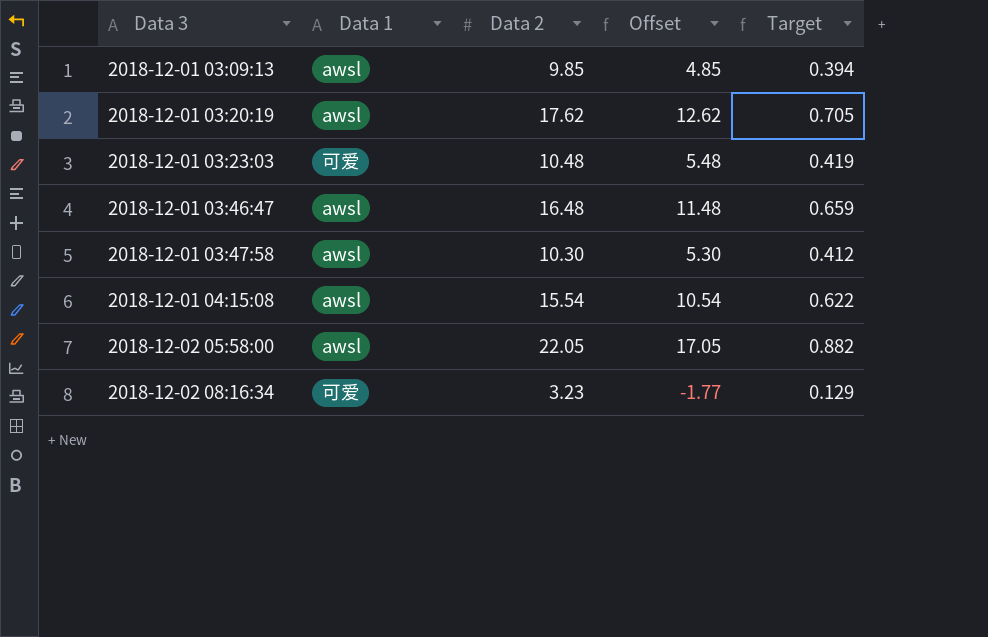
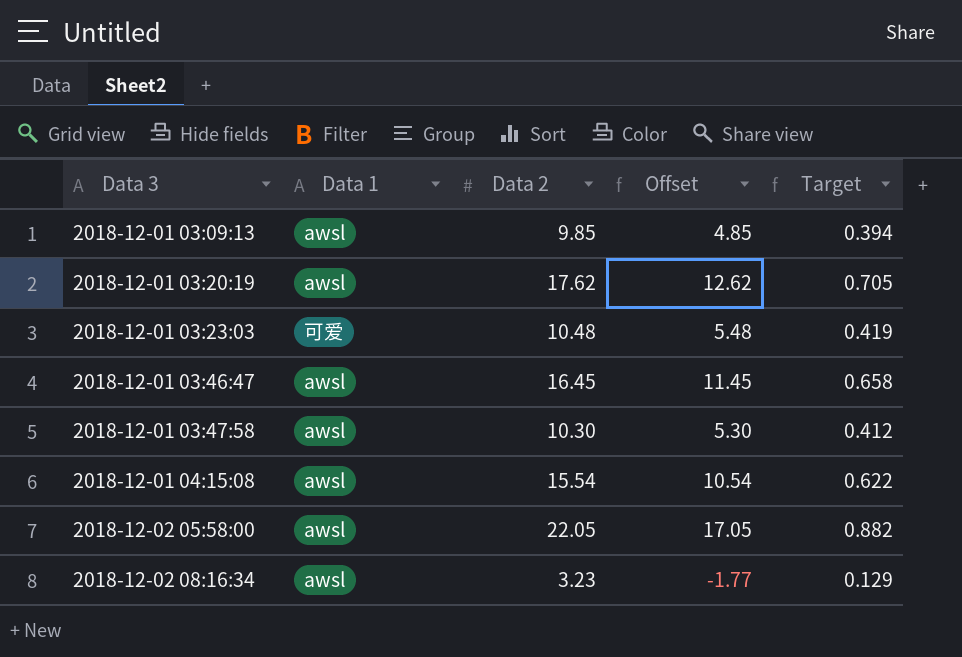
2018-12-01 03:46:47 | Data 2: 16.48 -> 16.45
2018-12-01 03:46:47 | Offset: 11.48 -> 11.45
2018-12-01 03:46:47 | Target: 0.659 -> 0.658
2018-12-02 08:16:34 | Data 1: 可爱 -> awsl

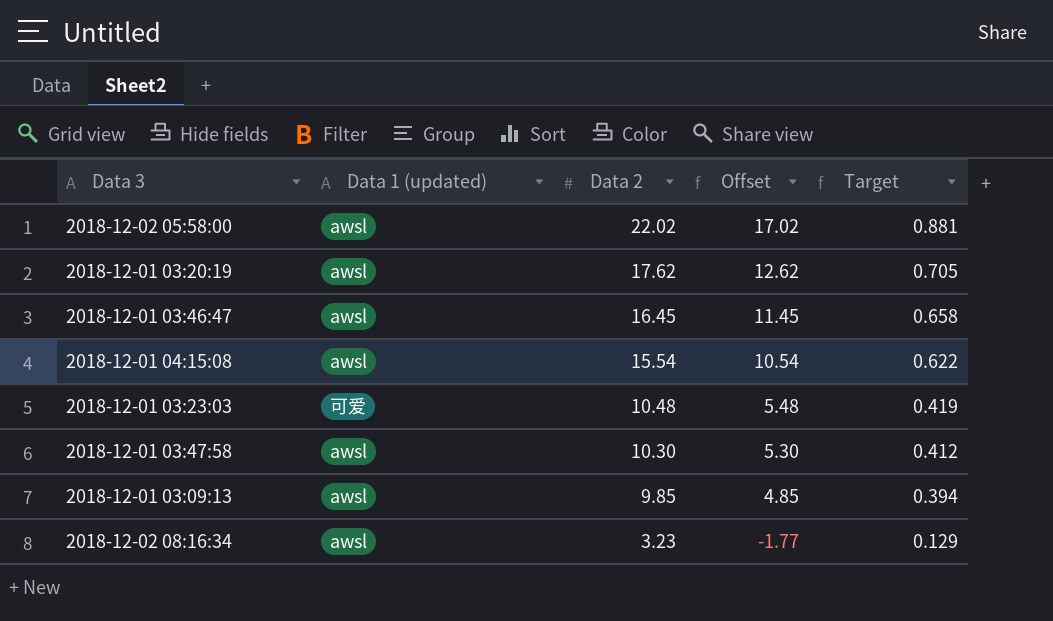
row order: Data 3 ascending -> Data 2 descending
column name: Data 1 -> Data 1 (updated)
2018-12-02 05:58:00 | Data 2: 22.05 -> 22.02
2018-12-02 05:58:00 | Offset: 17.05 -> 17.02
2018-12-02 05:58:00 | Target: 0.882 -> 0.881

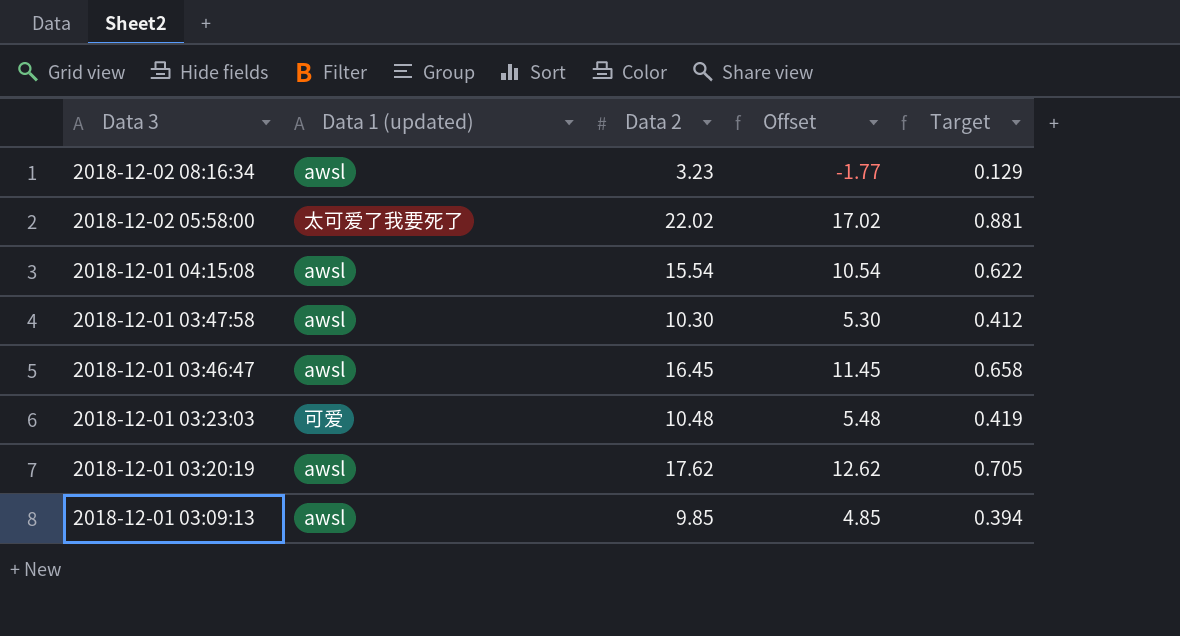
row order: Data 2 descending -> Data 3 descending
2018-12-02 05:58:00 | Data 1 (updated): awsl -> 太可爱了我要死了

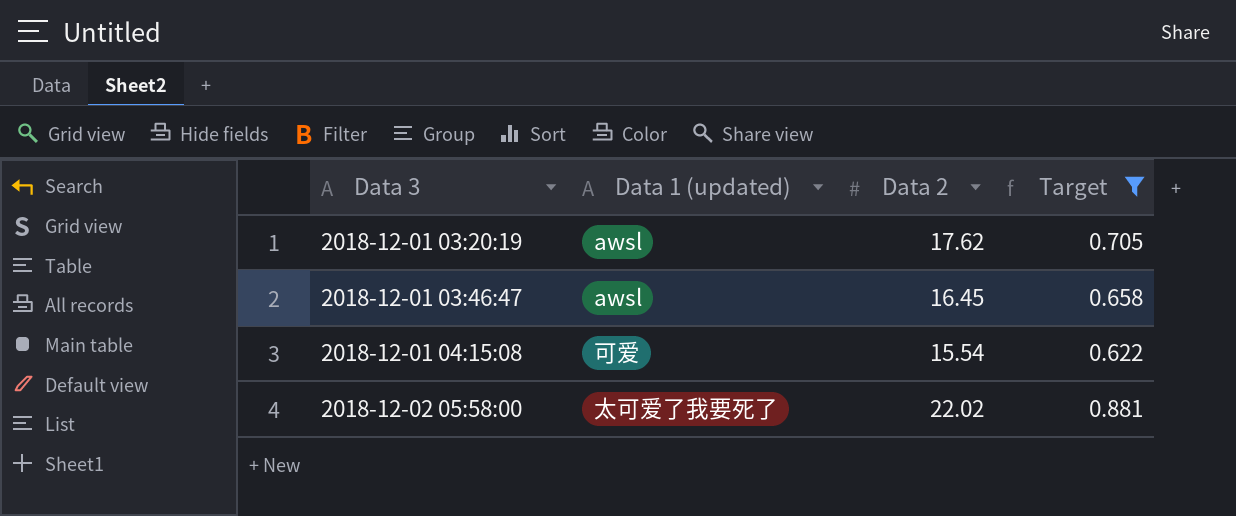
filter: none -> Target >= 0.622
row order: Data 3 descending -> Data 3 ascending
column Offset | formula: [Data 2] - 5 -> none
2018-12-01 04:15:08 | Data 1 (updated): awsl -> 可爱

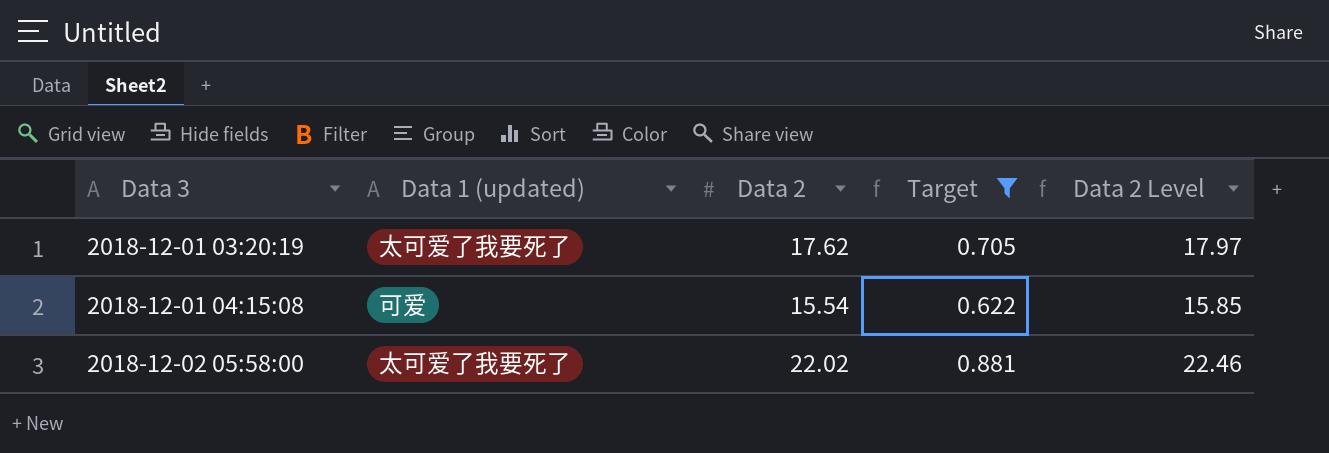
column Data 2 Level | formula: none -> [Data 2] * 1.02
row 2018-12-01 03:46:47: awsl | 16.45 | 0.658 -> none
2018-12-01 03:20:19 | Data 1 (updated): awsl -> 太可爱了我要死了

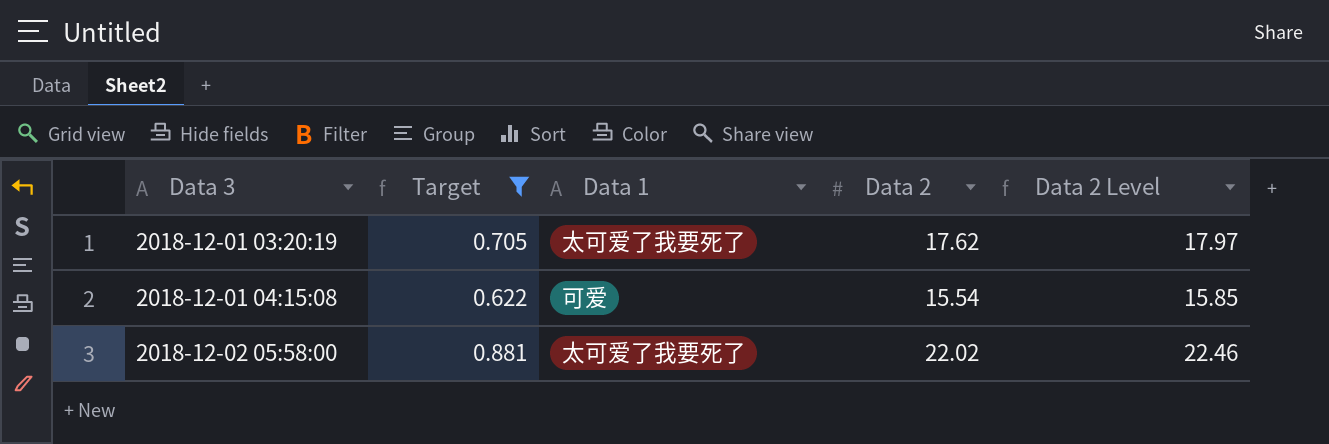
column Target | position: 4 -> 2
column name: Data 1 (updated) -> Data 1

